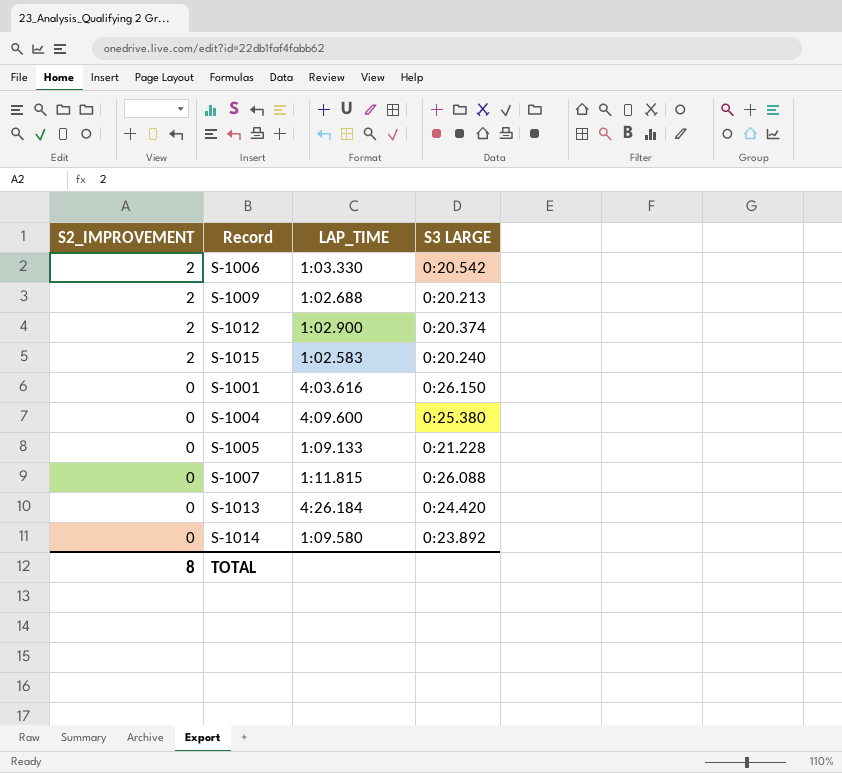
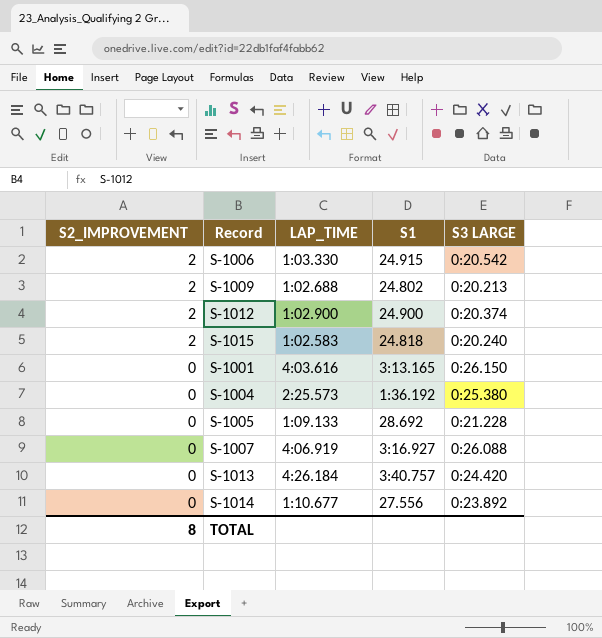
column S1 | position: none -> 4
S-1004 | LAP_TIME: 4:09.600 -> 2:25.573
S-1007 | LAP_TIME: 1:11.815 -> 4:06.919
S-1014 | LAP_TIME: 1:09.580 -> 1:10.677

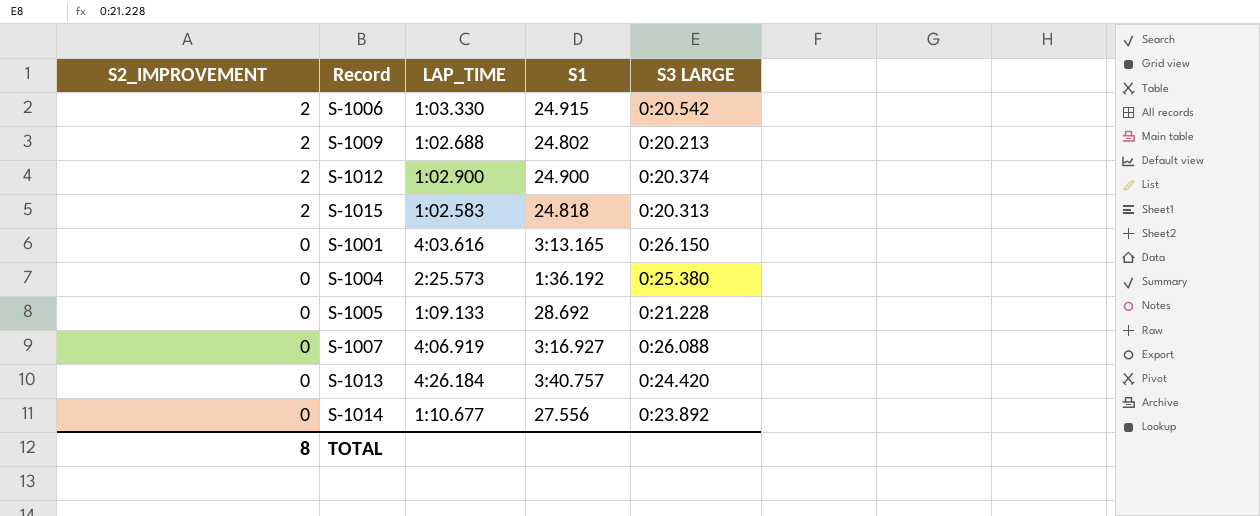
S-1015 | S3 LARGE: 0:20.240 -> 0:20.313

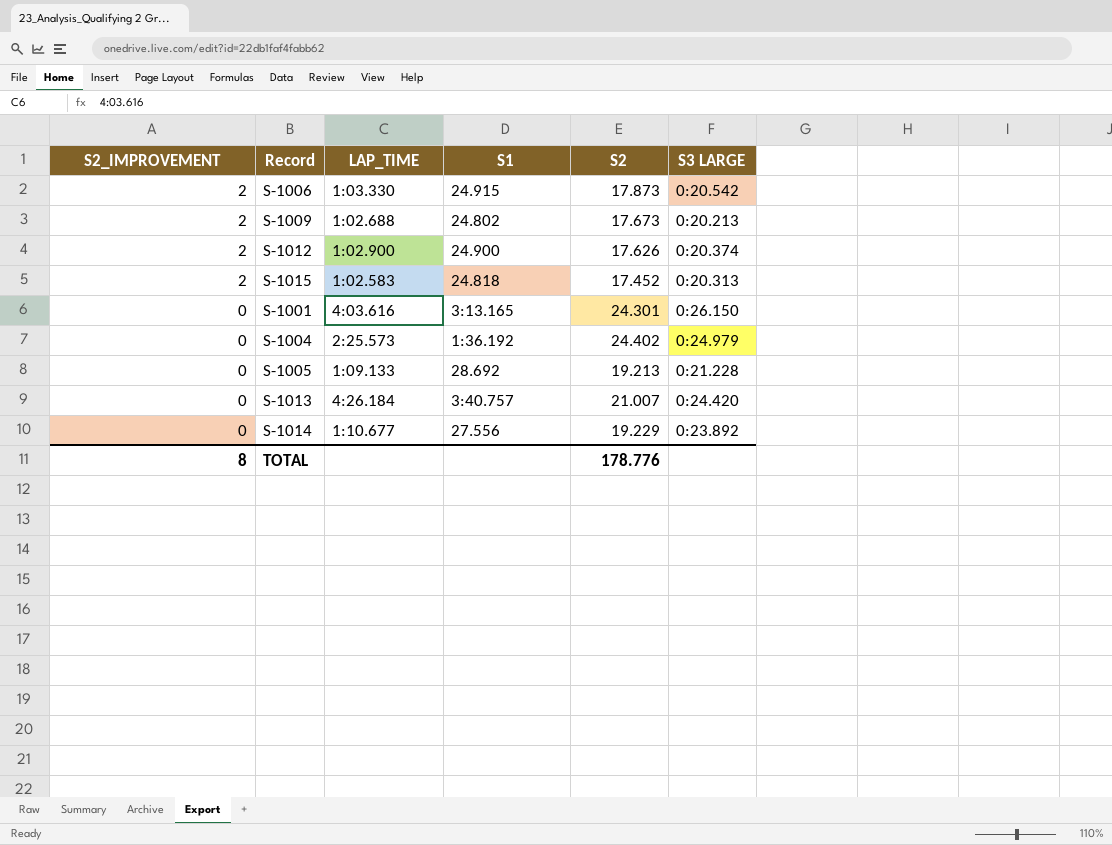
column S2 | position: none -> 5
row S-1007: 0 | 4:06.919 | 3:16.927 | 0:26.088 -> none
S-1004 | S3 LARGE: 0:25.380 -> 0:24.979

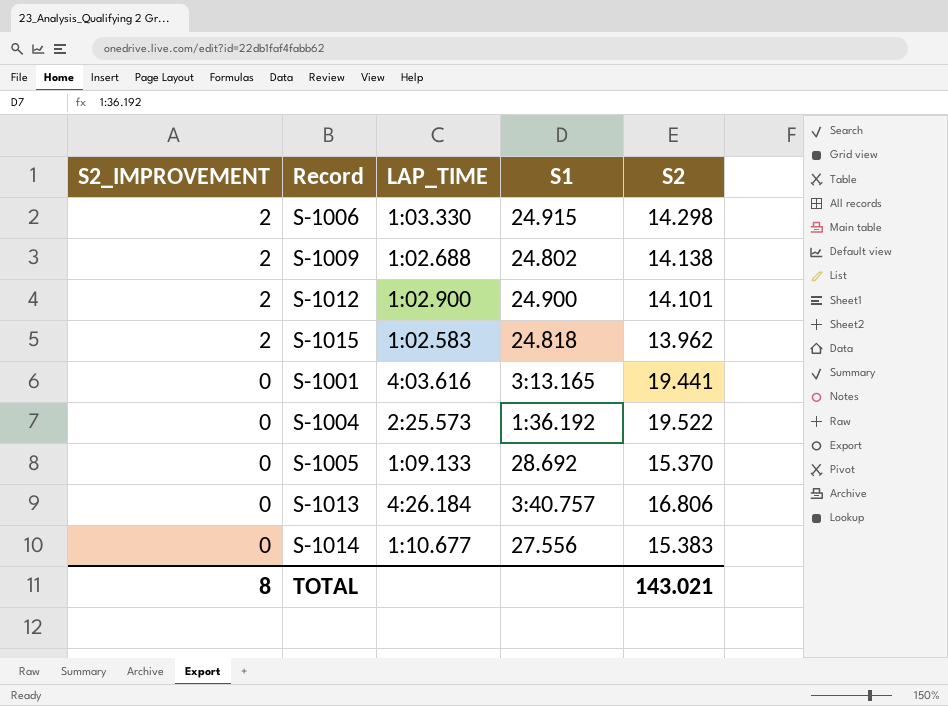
column S3 LARGE | position: 6 -> none
S-1006 | S2: 17.873 -> 14.298
S-1009 | S2: 17.673 -> 14.138
S-1012 | S2: 17.626 -> 14.101
S-1015 | S2: 17.452 -> 13.962
S-1001 | S2: 24.301 -> 19.441
S-1004 | S2: 24.402 -> 19.522
S-1005 | S2: 19.213 -> 15.370
S-1013 | S2: 21.007 -> 16.806
S-1014 | S2: 19.229 -> 15.383
TOTAL | S2: 178.776 -> 143.021

